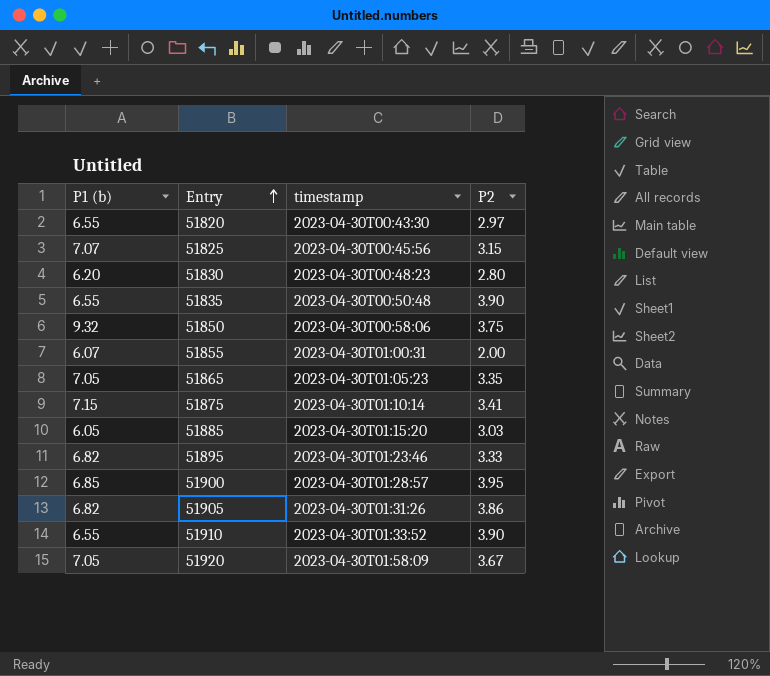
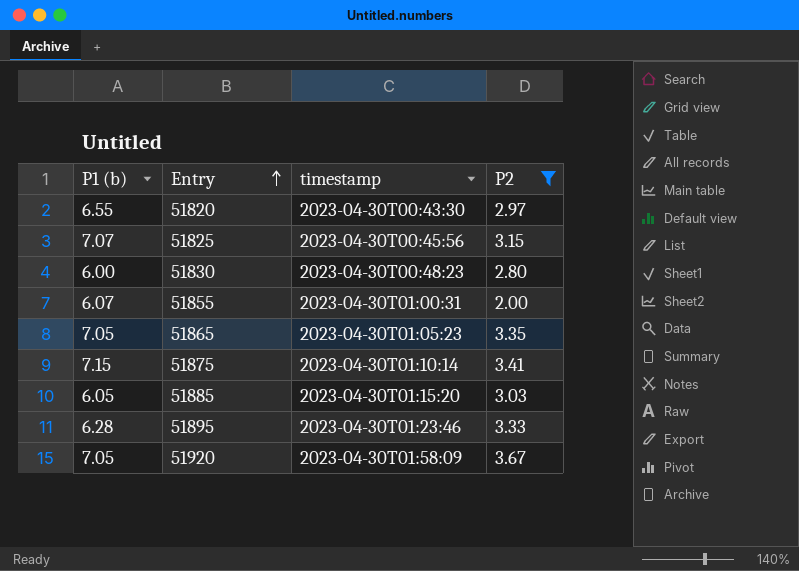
filter: none -> P2 <= 3.67
51830 | P1 (b): 6.20 -> 6.00
51895 | P1 (b): 6.82 -> 6.28

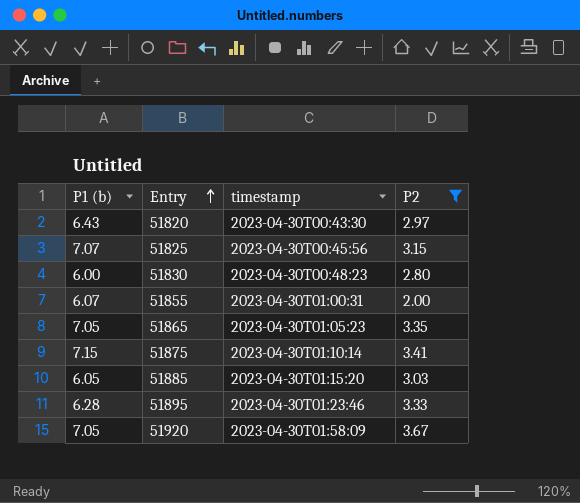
51820 | P1 (b): 6.55 -> 6.43

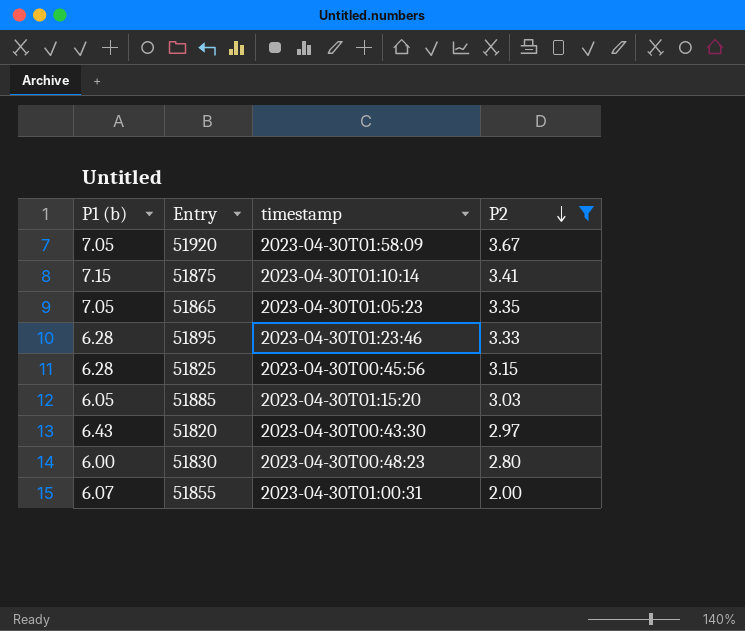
row order: Entry ascending -> P2 descending
51825 | P1 (b): 7.07 -> 6.28

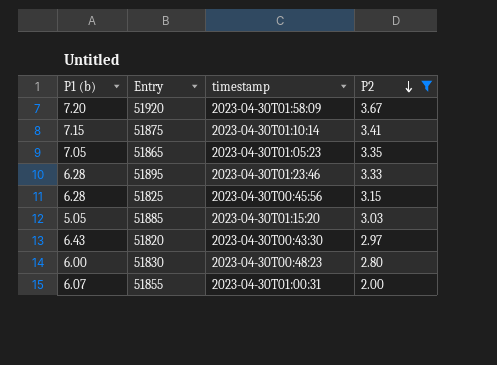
51920 | P1 (b): 7.05 -> 7.20
51885 | P1 (b): 6.05 -> 5.05

